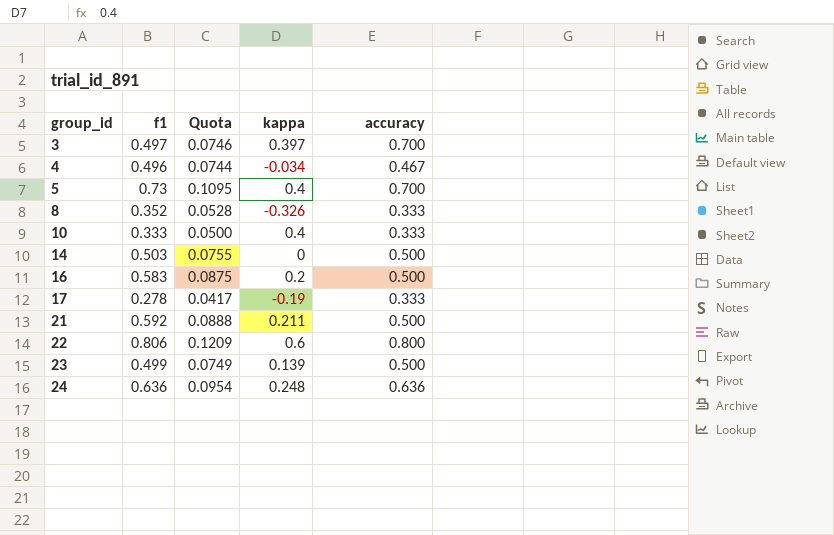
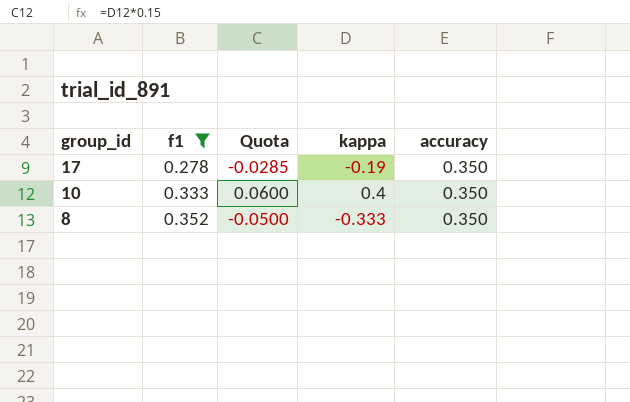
filter: none -> f1 <= 0.352
row order: group_id ascending -> group_id descending
column Quota | formula: [f1] * 0.15 -> [kappa] * 0.15
17 | accuracy: 0.333 -> 0.350
10 | accuracy: 0.333 -> 0.350
8 | kappa: -0.326 -> -0.333
8 | accuracy: 0.333 -> 0.350

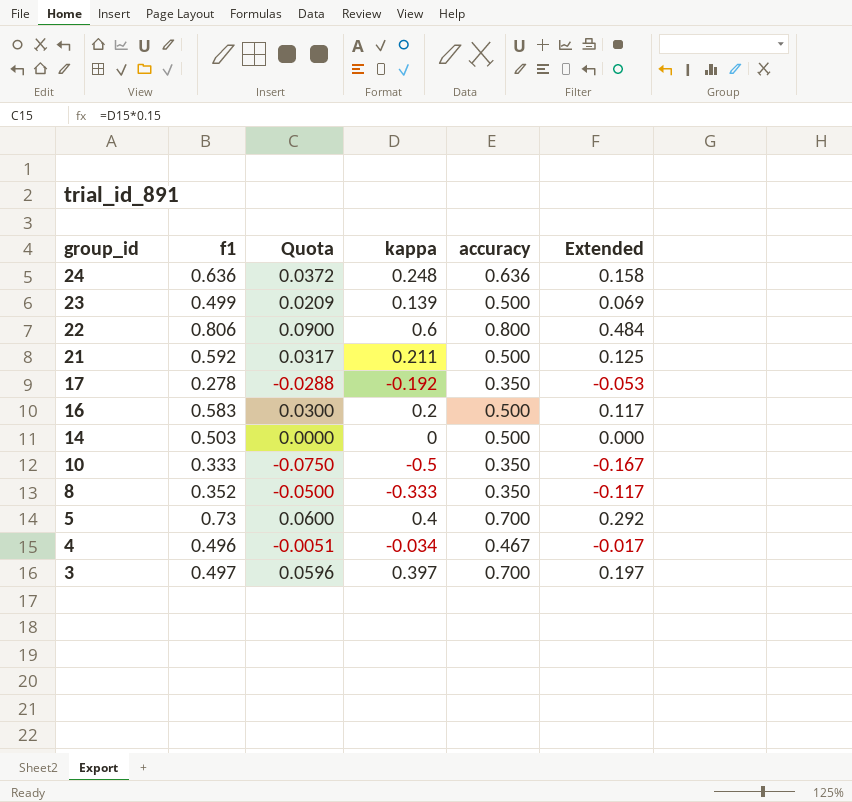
filter: f1 <= 0.352 -> none
column Extended | formula: none -> [f1] * [kappa]
17 | Quota: -0.0285 -> -0.0288
17 | kappa: -0.19 -> -0.192
10 | Quota: 0.0600 -> -0.0750
10 | kappa: 0.4 -> -0.5

